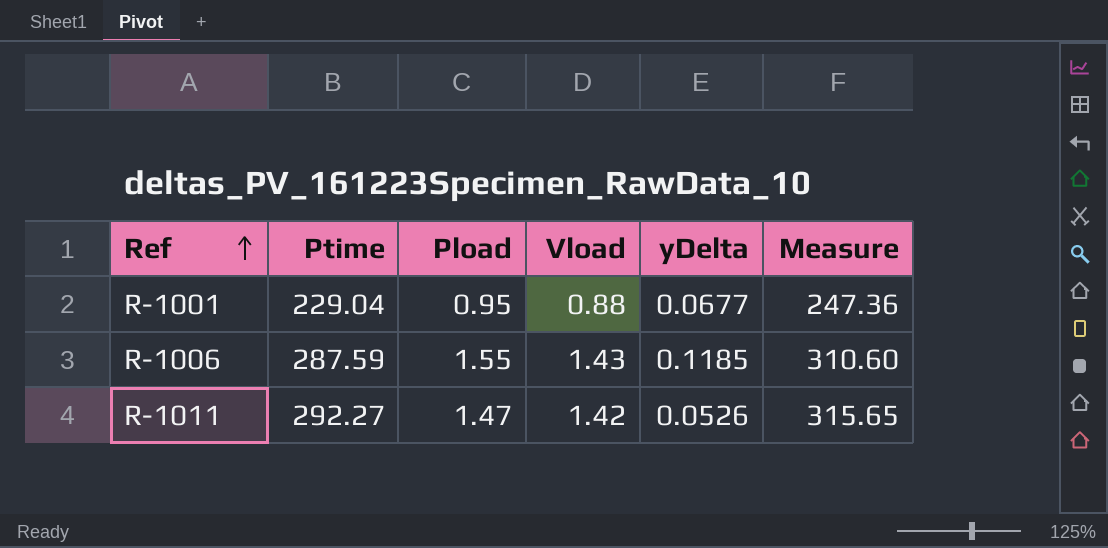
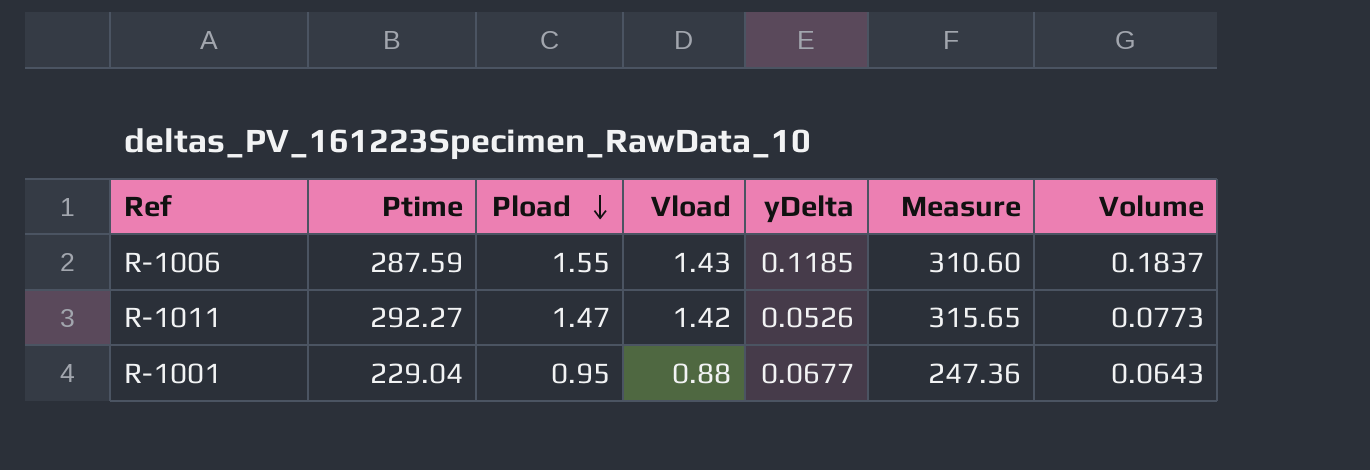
row order: Ref ascending -> Pload descending
column Volume | formula: none -> [Pload] * [yDelta]

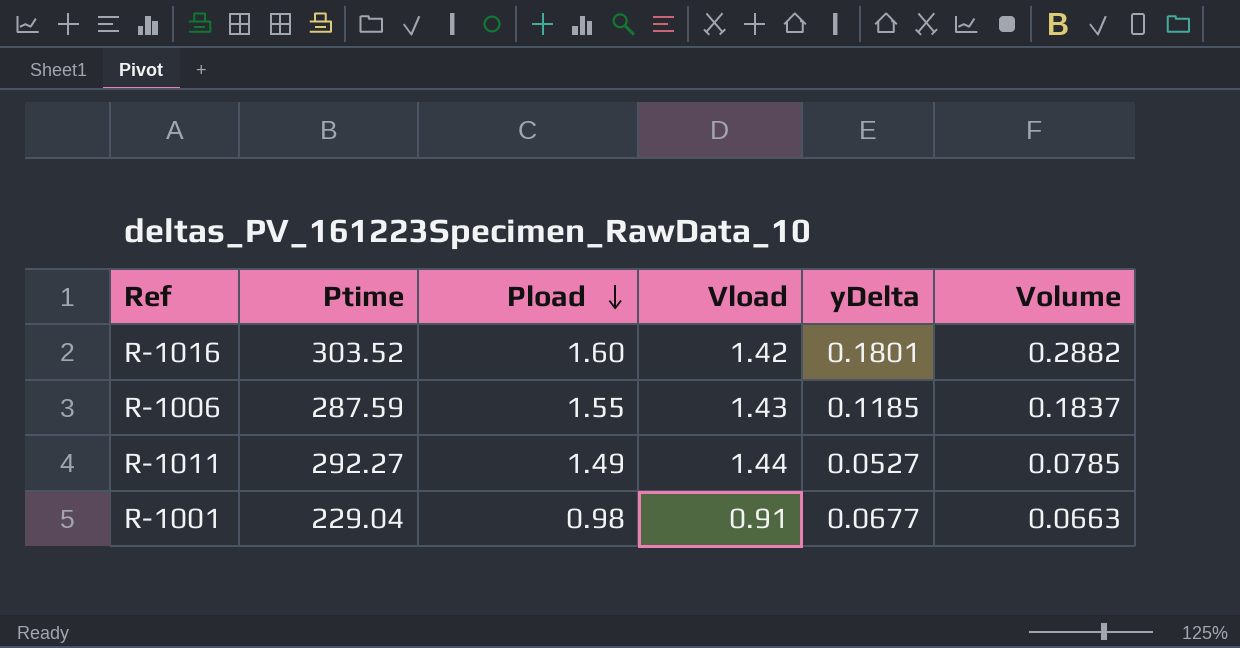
column Measure | formula: [Ptime] * 1.08 -> none
row R-1016: none -> 303.52 | 1.60 | 1.42 | 0.1801 | 0.2882
R-1011 | Pload: 1.47 -> 1.49
R-1011 | Vload: 1.42 -> 1.44
R-1011 | yDelta: 0.0526 -> 0.0527
R-1011 | Volume: 0.0773 -> 0.0785
R-1001 | Pload: 0.95 -> 0.98
R-1001 | Vload: 0.88 -> 0.91
R-1001 | Volume: 0.0643 -> 0.0663

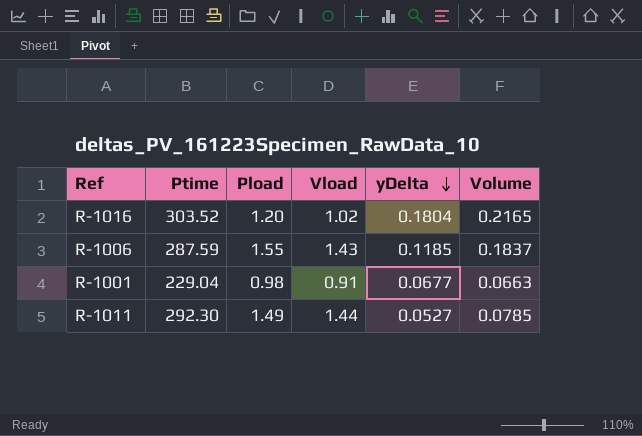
row order: Pload descending -> yDelta descending
R-1016 | Pload: 1.60 -> 1.20
R-1016 | Vload: 1.42 -> 1.02
R-1016 | yDelta: 0.1801 -> 0.1804
R-1016 | Volume: 0.2882 -> 0.2165
R-1011 | Ptime: 292.27 -> 292.30

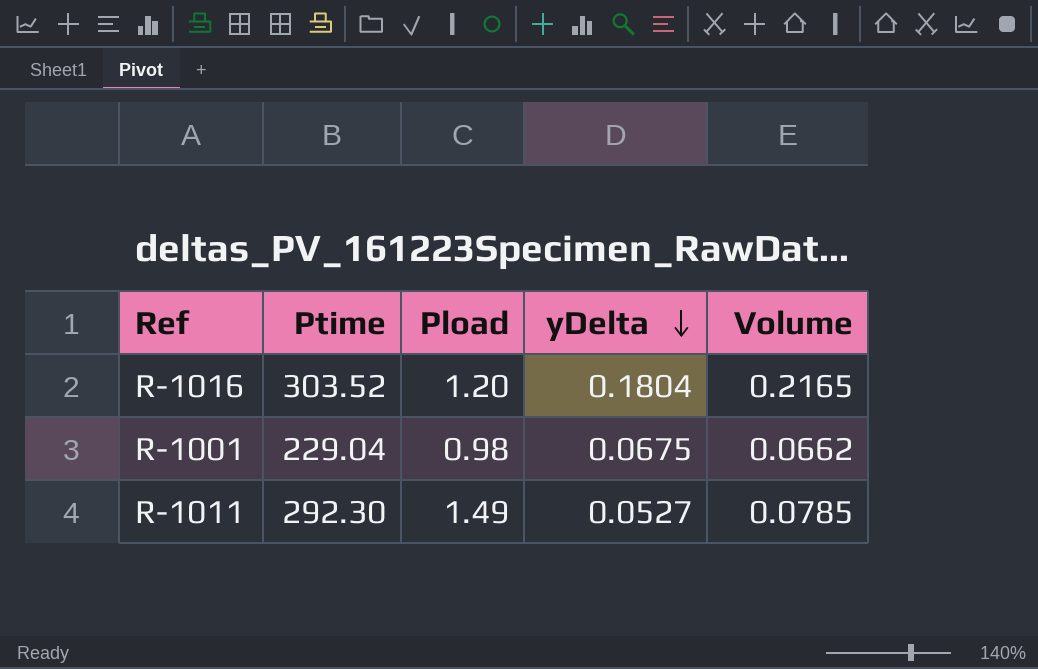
column Vload | formula: [Pload] - [yDelta] -> none
row R-1006: 287.59 | 1.55 | 1.43 | 0.1185 | 0.1837 -> none
R-1001 | yDelta: 0.0677 -> 0.0675
R-1001 | Volume: 0.0663 -> 0.0662

